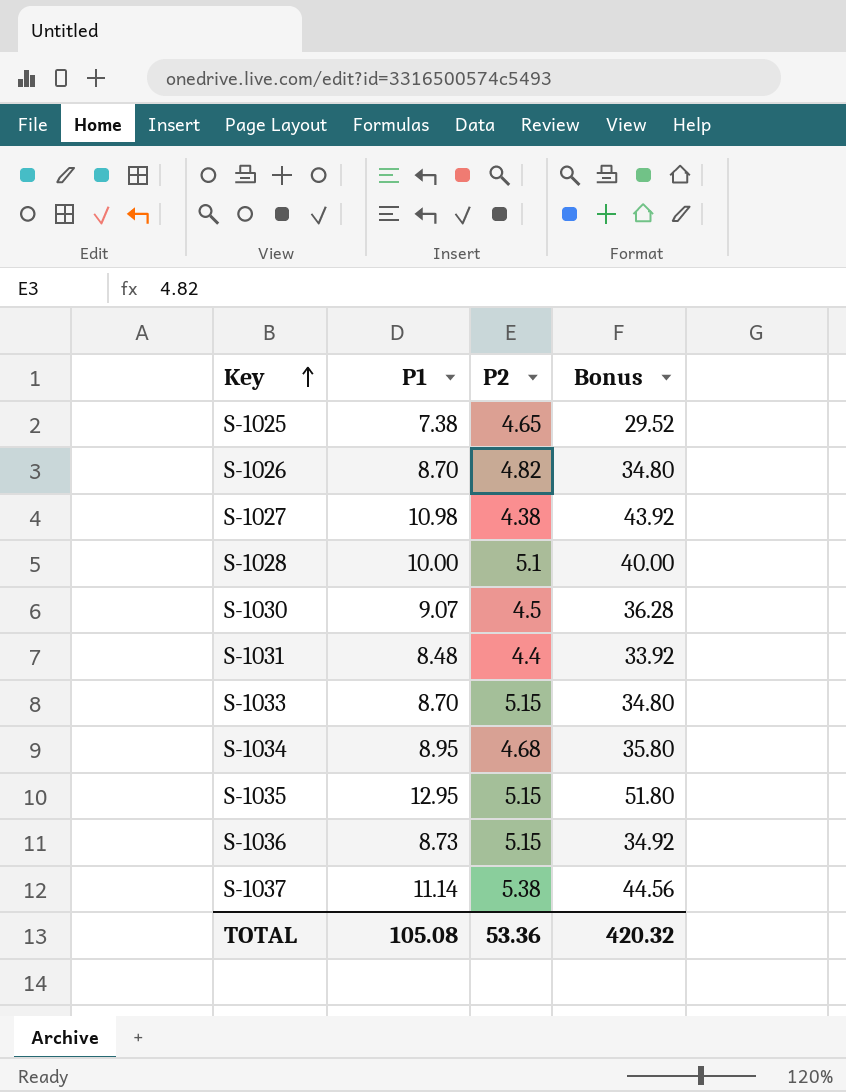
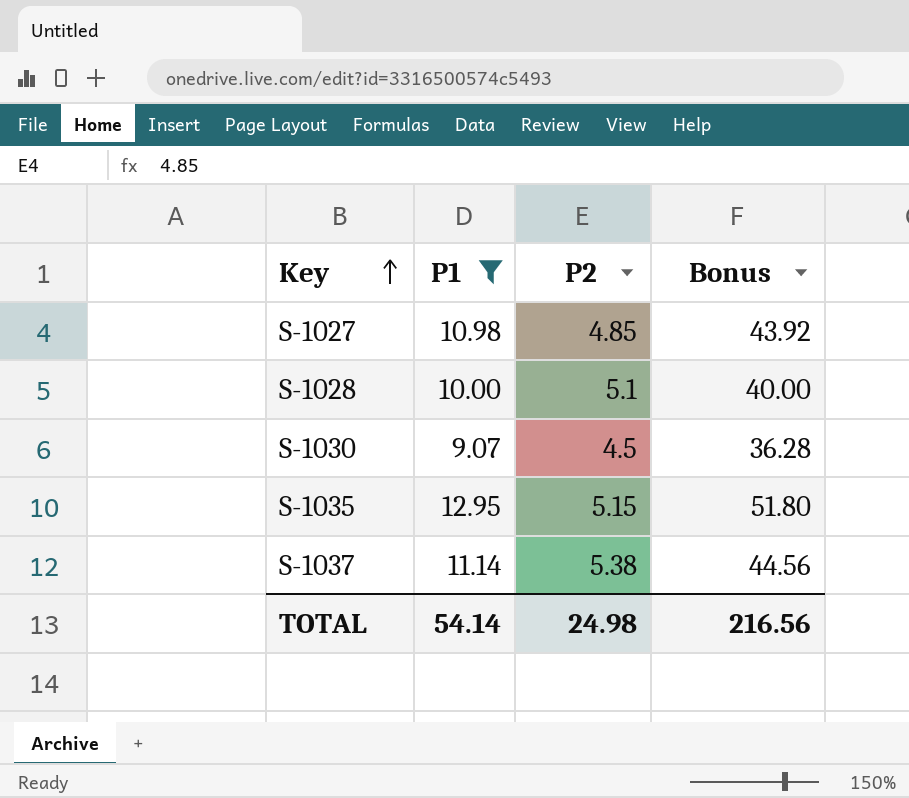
filter: none -> P1 >= 9.07
S-1027 | P2: 4.38 -> 4.85
TOTAL | P1: 105.08 -> 54.14
TOTAL | P2: 53.36 -> 24.98
TOTAL | Bonus: 420.32 -> 216.56

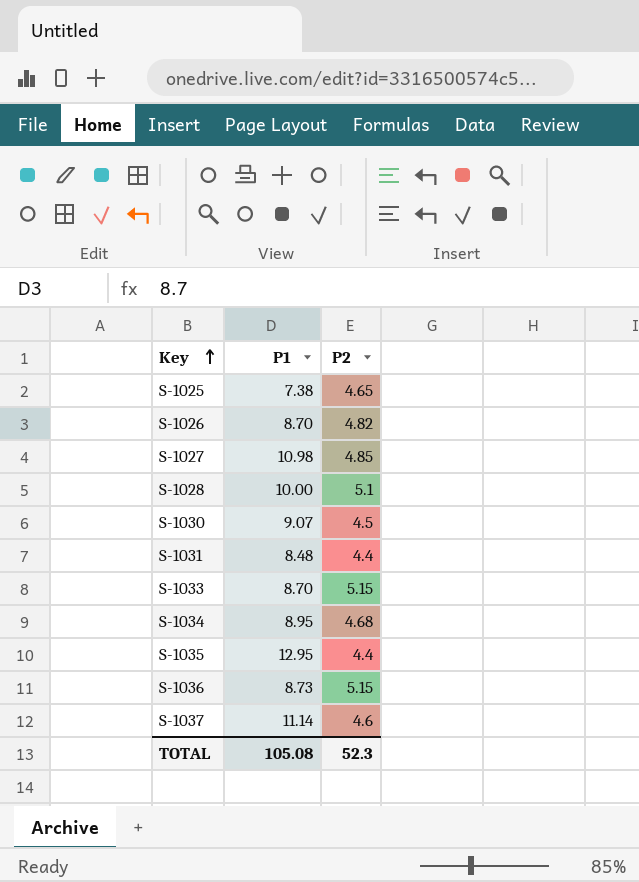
filter: P1 >= 9.07 -> none
column Bonus | formula: [P1] * 4 -> none
S-1035 | P2: 5.15 -> 4.4
S-1037 | P2: 5.38 -> 4.6
TOTAL | P1: 54.14 -> 105.08
TOTAL | P2: 24.98 -> 52.3

